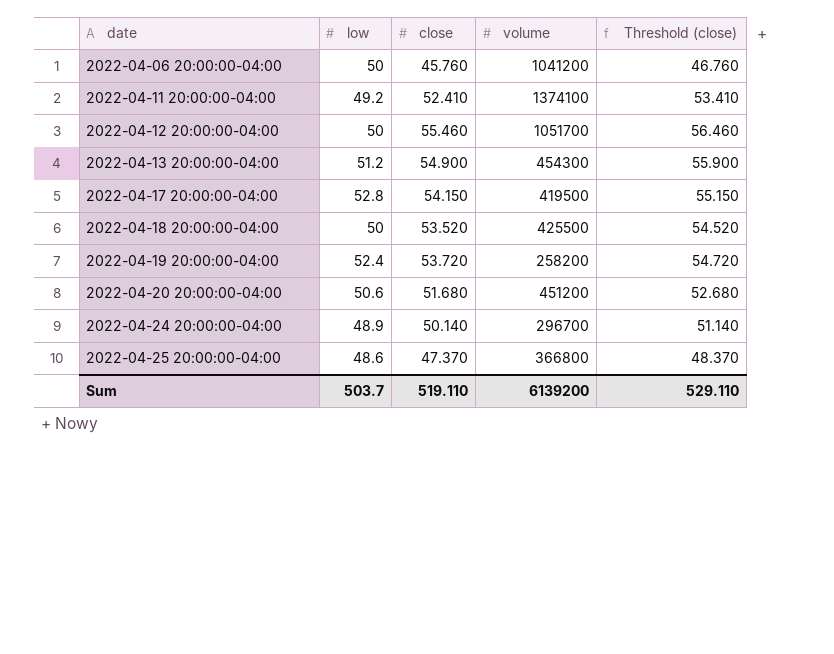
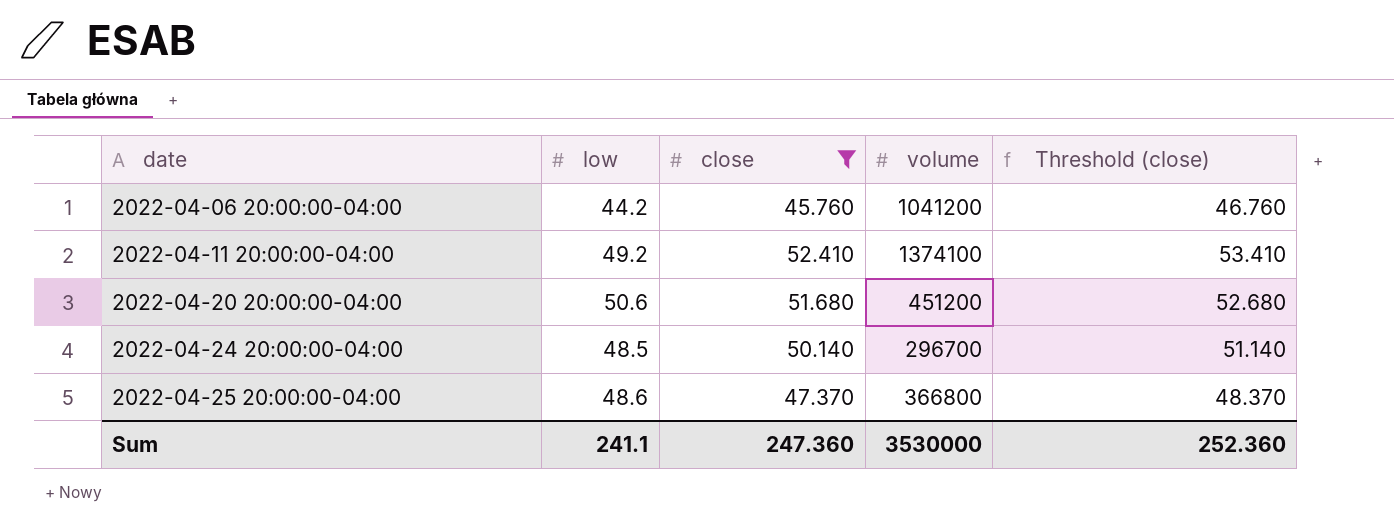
filter: none -> close <= 52.410
2022-04-06 20:00:00-04:00 | low: 50 -> 44.2
2022-04-24 20:00:00-04:00 | low: 48.9 -> 48.5
Sum | low: 503.7 -> 241.1
Sum | close: 519.110 -> 247.360
Sum | volume: 6139200 -> 3530000
Sum | Threshold (close): 529.110 -> 252.360

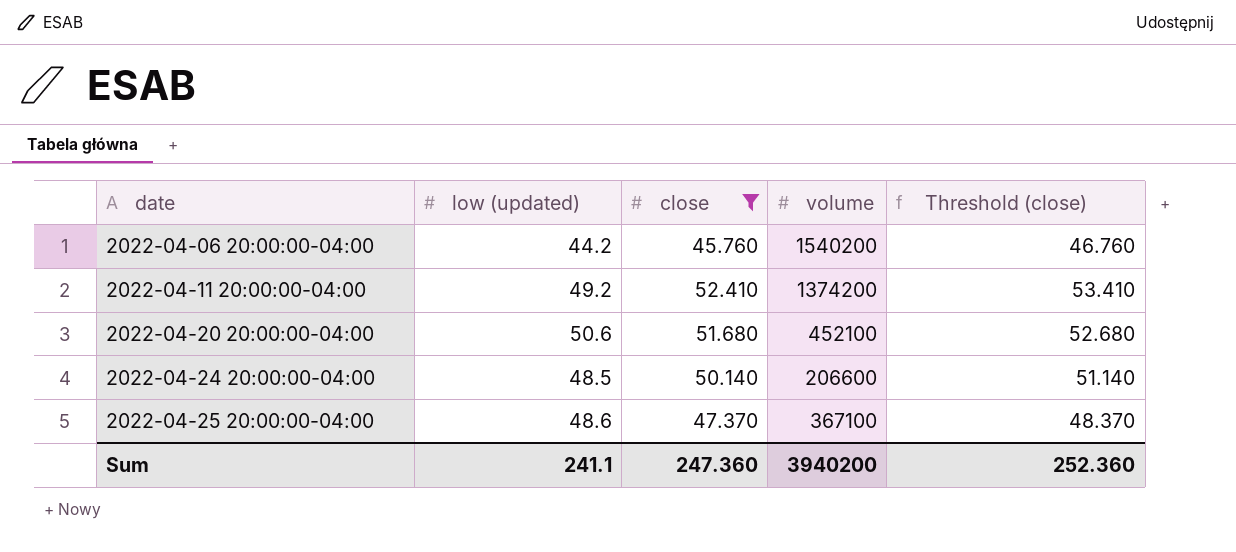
column name: low -> low (updated)
2022-04-06 20:00:00-04:00 | volume: 1041200 -> 1540200
2022-04-11 20:00:00-04:00 | volume: 1374100 -> 1374200
2022-04-20 20:00:00-04:00 | volume: 451200 -> 452100
2022-04-24 20:00:00-04:00 | volume: 296700 -> 206600
2022-04-25 20:00:00-04:00 | volume: 366800 -> 367100
Sum | volume: 3530000 -> 3940200

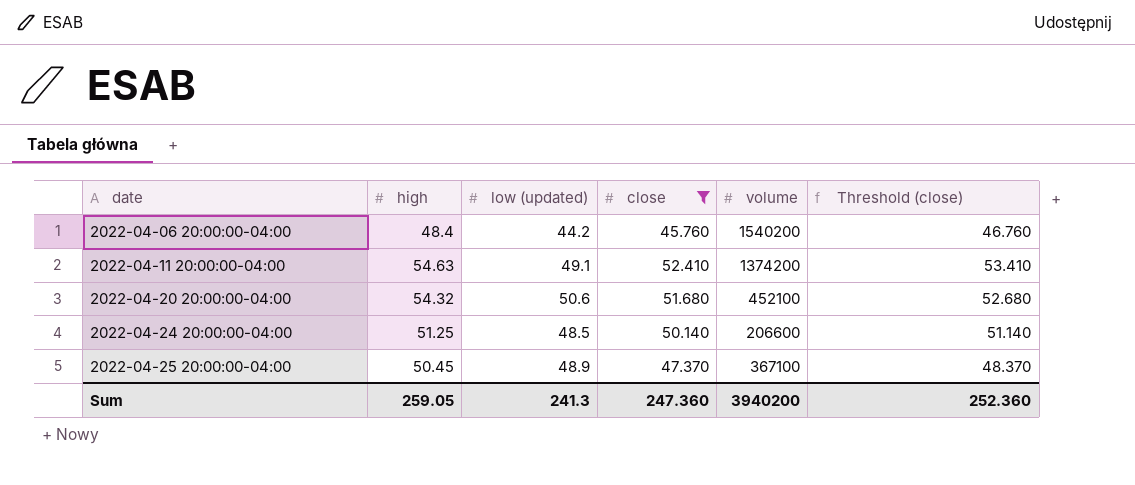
column high | position: none -> 2
2022-04-11 20:00:00-04:00 | low (updated): 49.2 -> 49.1
2022-04-25 20:00:00-04:00 | low (updated): 48.6 -> 48.9
Sum | low (updated): 241.1 -> 241.3

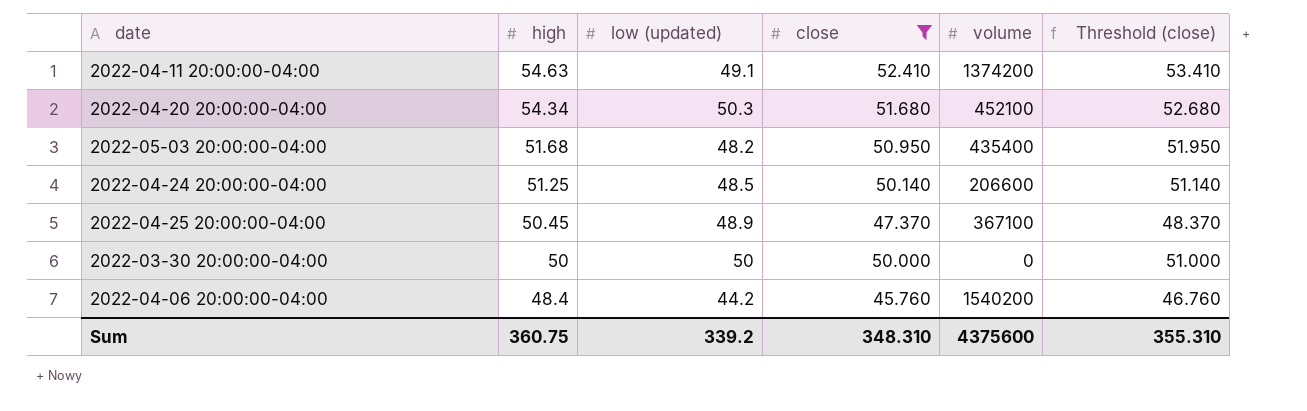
row order: date ascending -> high descending
2022-04-20 20:00:00-04:00 | high: 54.32 -> 54.34
2022-04-20 20:00:00-04:00 | low (updated): 50.6 -> 50.3
row 2022-05-03 20:00:00-04:00: none -> 51.68 | 48.2 | 50.950 | 435400 | 51.950
row 2022-03-30 20:00:00-04:00: none -> 50 | 50 | 50.000 | 0 | 51.000
Sum | high: 259.05 -> 360.75
Sum | low (updated): 241.3 -> 339.2
Sum | close: 247.360 -> 348.310
Sum | volume: 3940200 -> 4375600
Sum | Threshold (close): 252.360 -> 355.310

